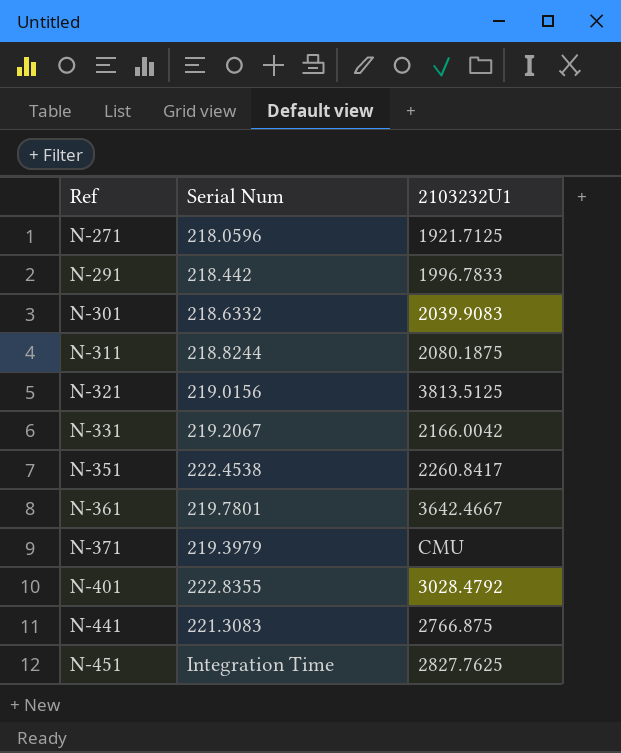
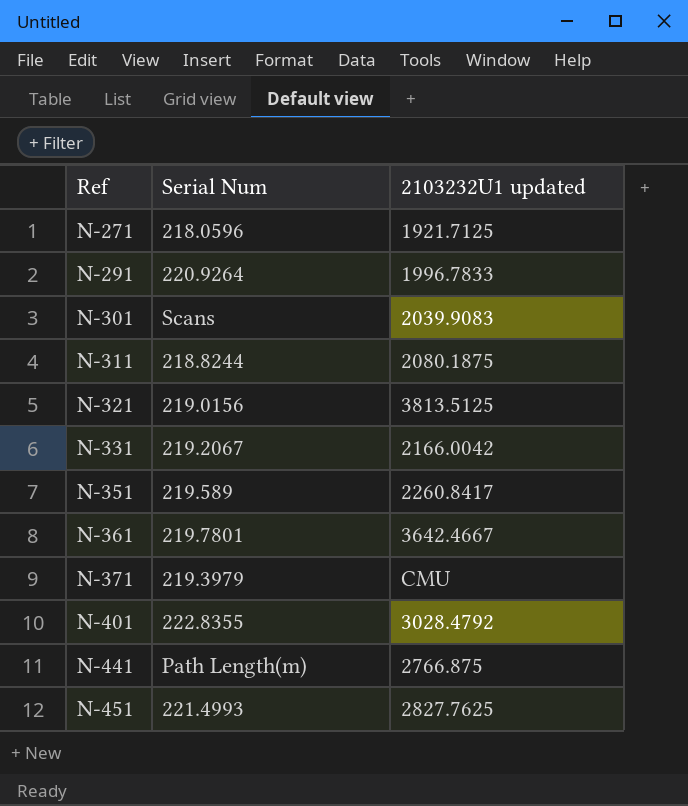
column name: 2103232U1 -> 2103232U1 updated
N-291 | Serial Num: 218.442 -> 220.9264
N-301 | Serial Num: 218.6332 -> Scans
N-351 | Serial Num: 222.4538 -> 219.589
N-441 | Serial Num: 221.3083 -> Path Length(m)
N-451 | Serial Num: Integration Time -> 221.4993

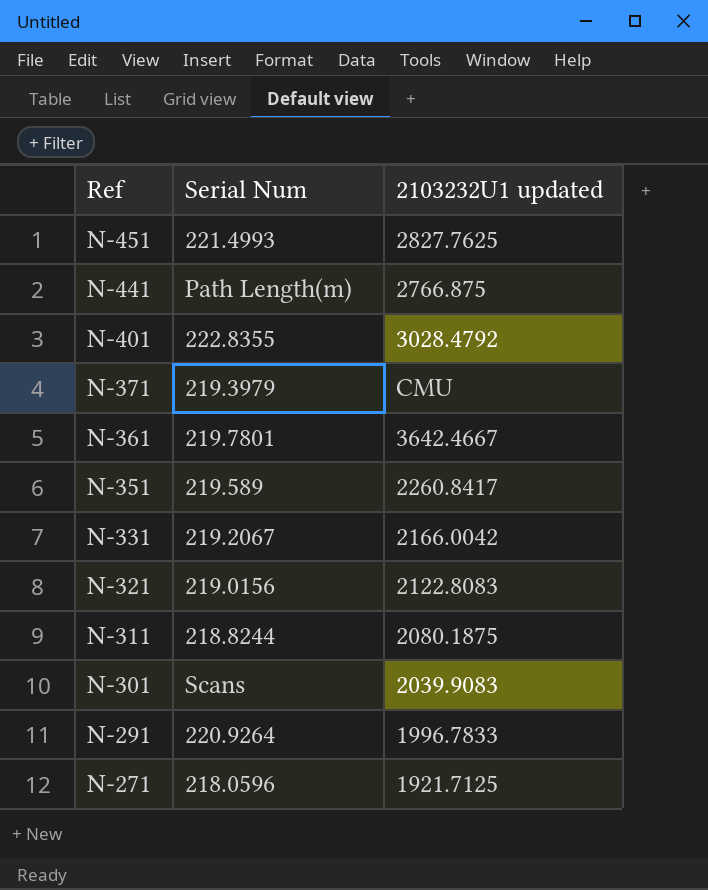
row order: Ref ascending -> Ref descending
N-321 | 2103232U1 updated: 3813.5125 -> 2122.8083

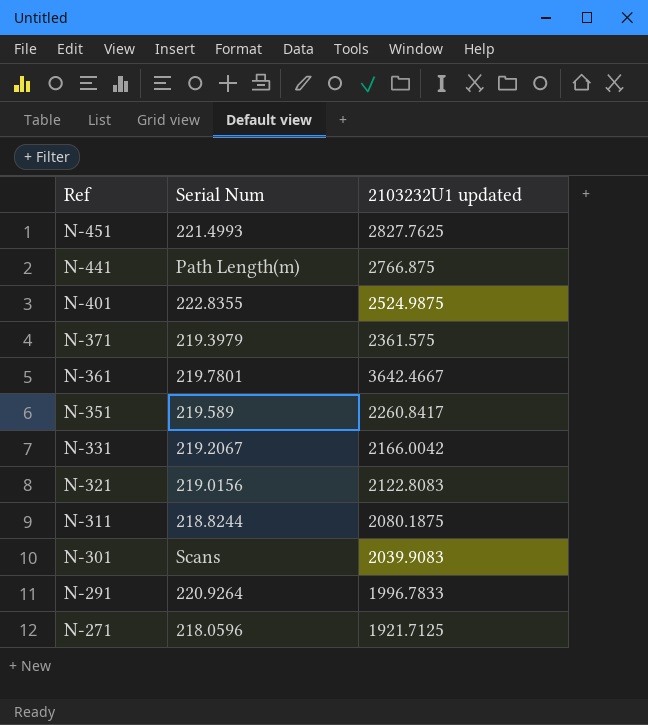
N-401 | 2103232U1 updated: 3028.4792 -> 2524.9875
N-371 | 2103232U1 updated: CMU -> 2361.575

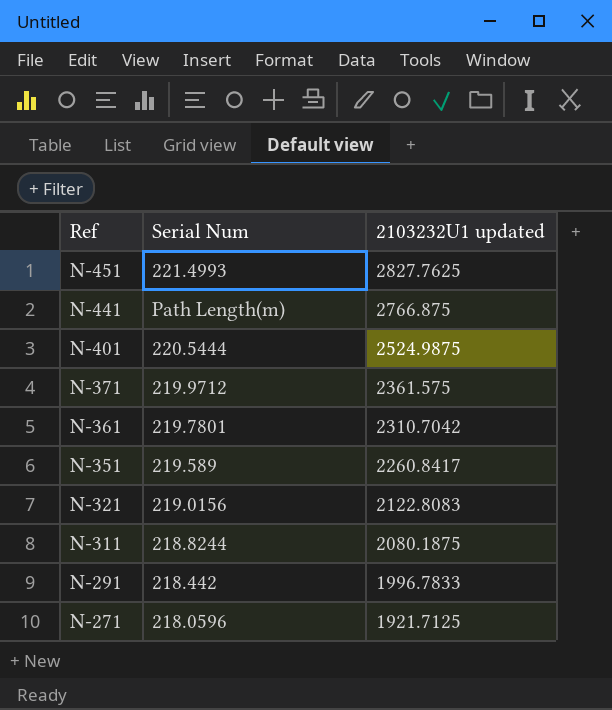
row N-331: 219.2067 | 2166.0042 -> none
row N-301: Scans | 2039.9083 -> none
N-401 | Serial Num: 222.8355 -> 220.5444
N-371 | Serial Num: 219.3979 -> 219.9712
N-361 | 2103232U1 updated: 3642.4667 -> 2310.7042
N-291 | Serial Num: 220.9264 -> 218.442

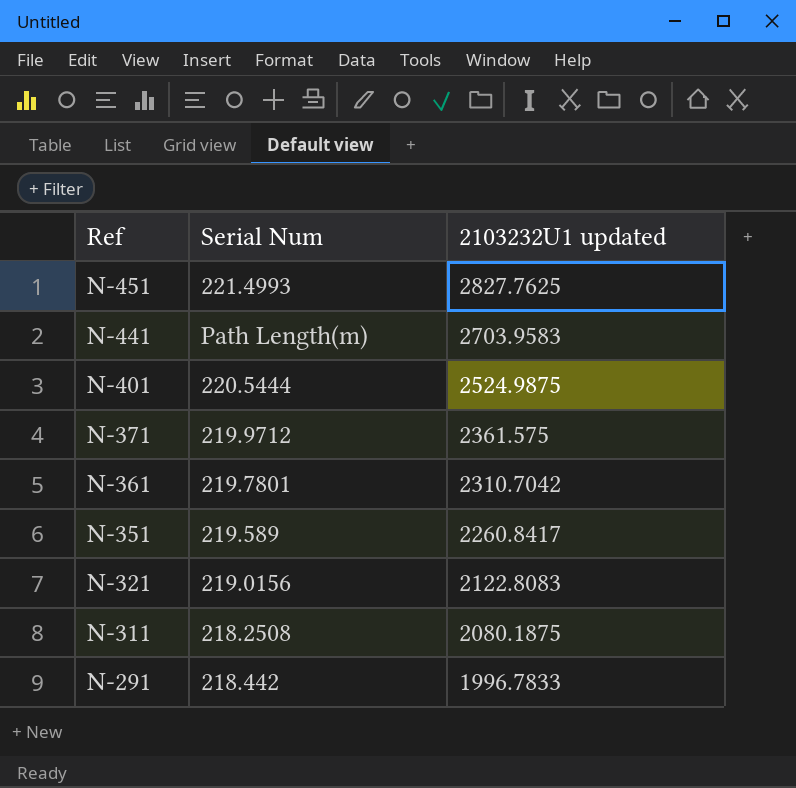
row N-271: 218.0596 | 1921.7125 -> none
N-441 | 2103232U1 updated: 2766.875 -> 2703.9583
N-311 | Serial Num: 218.8244 -> 218.2508

